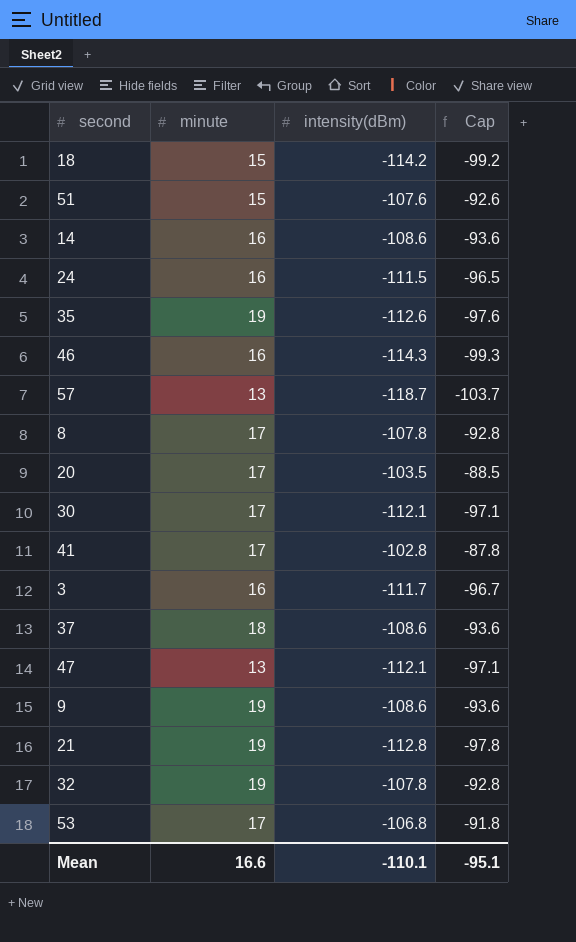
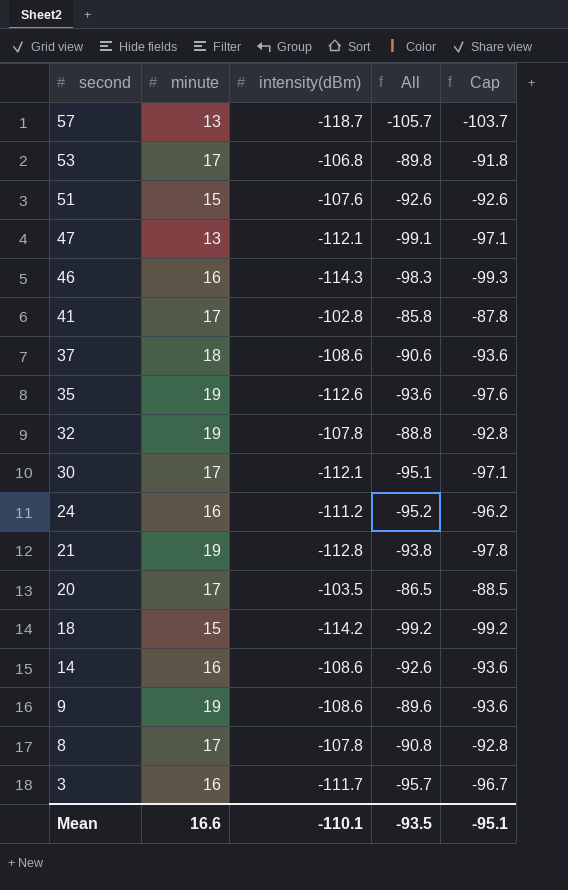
row order: none -> second descending
column All | formula: none -> [minute] + [intensity(dBm)]
24 | intensity(dBm): -111.5 -> -111.2
24 | Cap: -96.5 -> -96.2

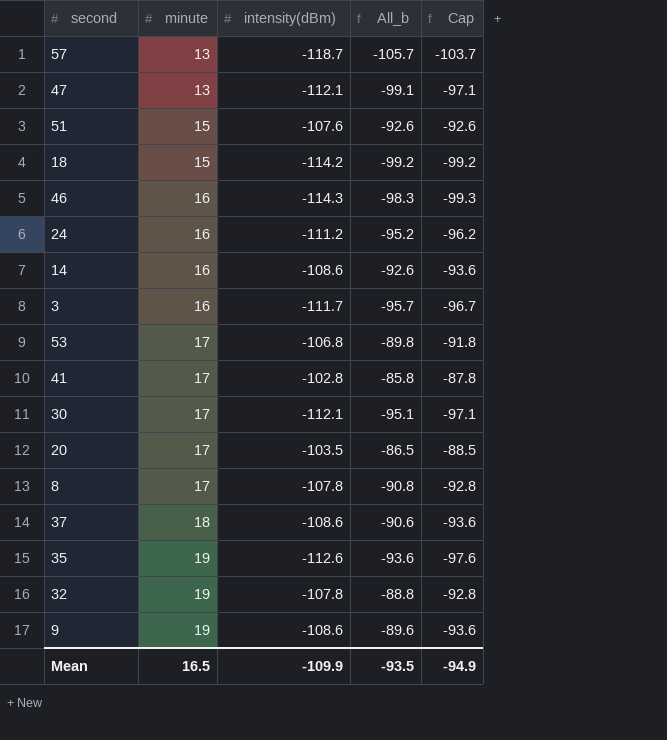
row order: second descending -> minute ascending
column name: All -> All_b
row 21: 19 | -112.8 | -93.8 | -97.8 -> none
Mean | minute: 16.6 -> 16.5
Mean | intensity(dBm): -110.1 -> -109.9
Mean | Cap: -95.1 -> -94.9

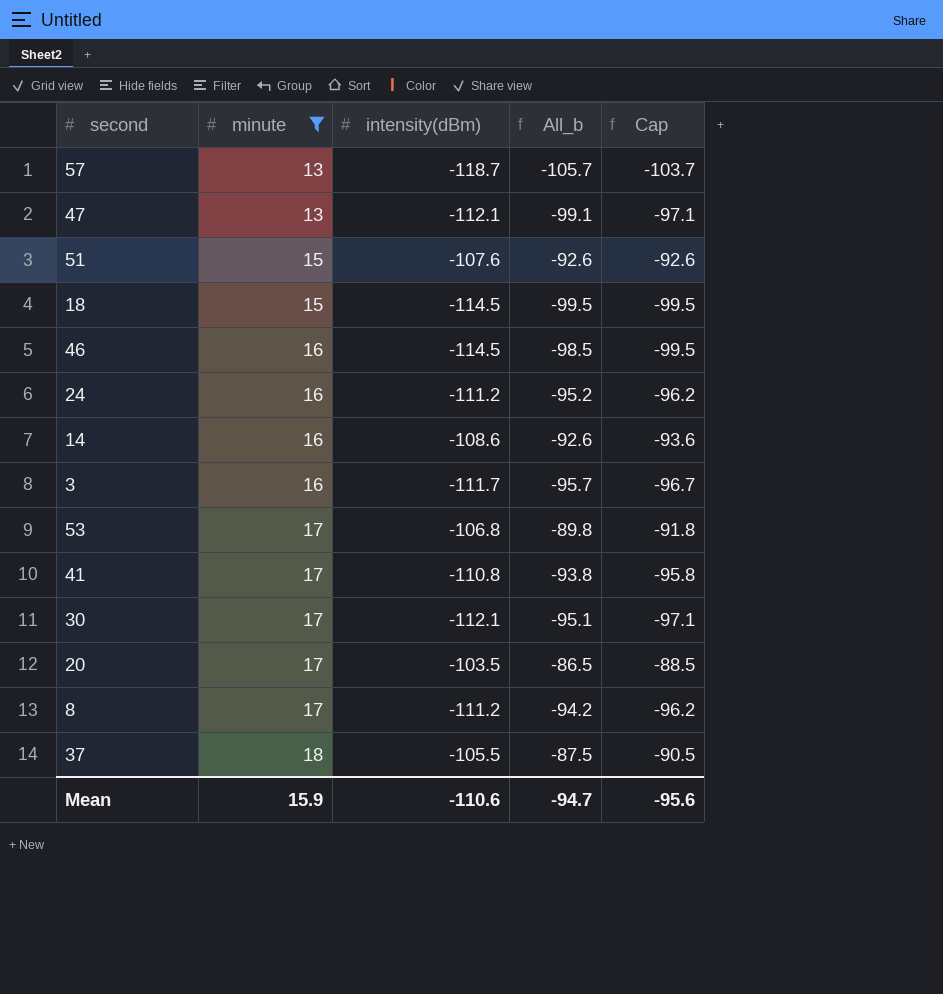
filter: none -> minute != 19
18 | intensity(dBm): -114.2 -> -114.5
18 | All_b: -99.2 -> -99.5
18 | Cap: -99.2 -> -99.5
46 | intensity(dBm): -114.3 -> -114.5
46 | All_b: -98.3 -> -98.5
46 | Cap: -99.3 -> -99.5
41 | intensity(dBm): -102.8 -> -110.8
41 | All_b: -85.8 -> -93.8
41 | Cap: -87.8 -> -95.8
8 | intensity(dBm): -107.8 -> -111.2
8 | All_b: -90.8 -> -94.2
8 | Cap: -92.8 -> -96.2
37 | intensity(dBm): -108.6 -> -105.5
37 | All_b: -90.6 -> -87.5
37 | Cap: -93.6 -> -90.5
Mean | minute: 16.5 -> 15.9
Mean | intensity(dBm): -109.9 -> -110.6
Mean | All_b: -93.5 -> -94.7
Mean | Cap: -94.9 -> -95.6

